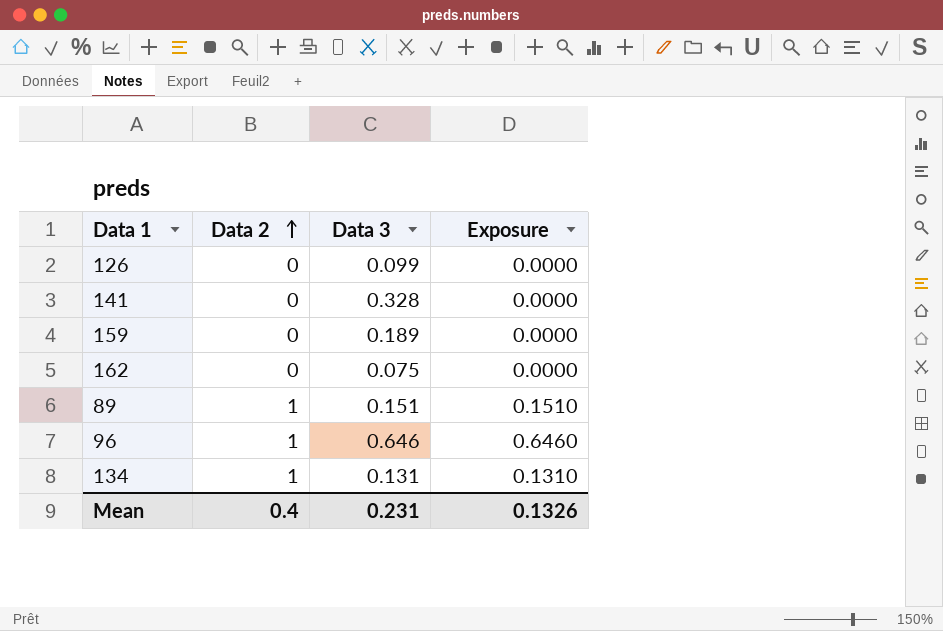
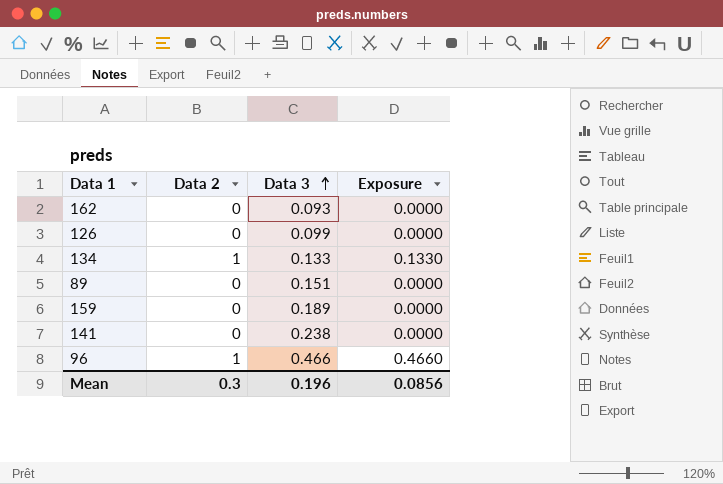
row order: Data 2 ascending -> Data 3 ascending
162 | Data 3: 0.075 -> 0.093
134 | Data 3: 0.131 -> 0.133
134 | Exposure: 0.1310 -> 0.1330
89 | Data 2: 1 -> 0
89 | Exposure: 0.1510 -> 0.0000
141 | Data 3: 0.328 -> 0.238
96 | Data 3: 0.646 -> 0.466
96 | Exposure: 0.6460 -> 0.4660
Mean | Data 2: 0.4 -> 0.3
Mean | Data 3: 0.231 -> 0.196
Mean | Exposure: 0.1326 -> 0.0856

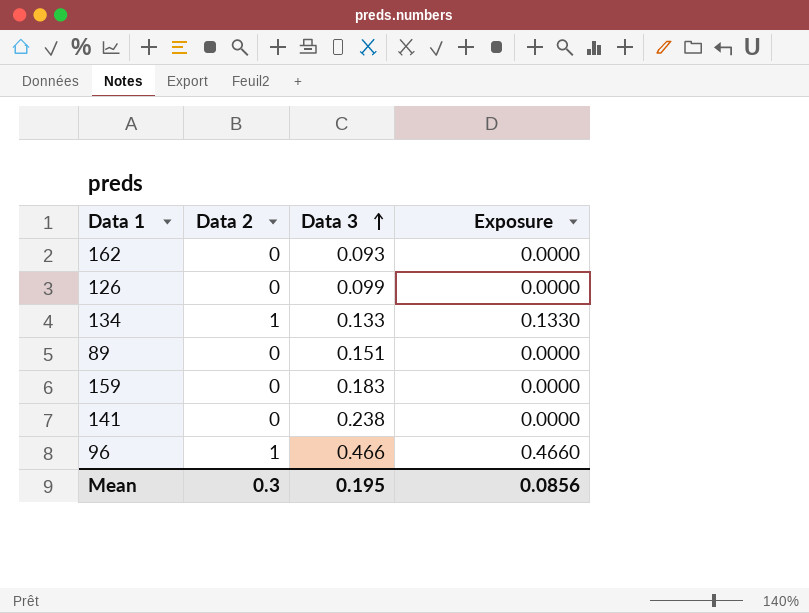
159 | Data 3: 0.189 -> 0.183
Mean | Data 3: 0.196 -> 0.195

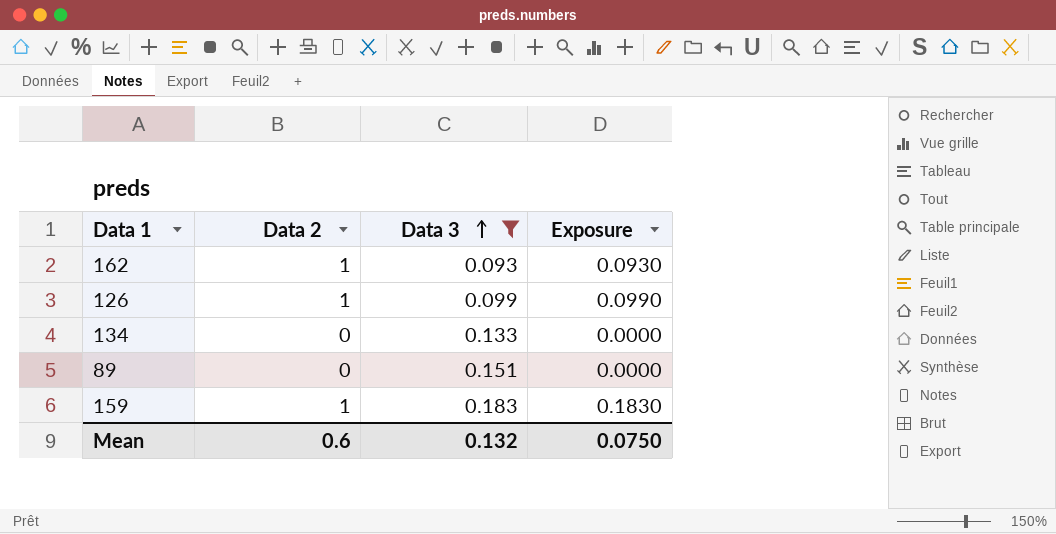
filter: none -> Data 3 <= 0.183
162 | Data 2: 0 -> 1
162 | Exposure: 0.0000 -> 0.0930
126 | Data 2: 0 -> 1
126 | Exposure: 0.0000 -> 0.0990
134 | Data 2: 1 -> 0
134 | Exposure: 0.1330 -> 0.0000
159 | Data 2: 0 -> 1
159 | Exposure: 0.0000 -> 0.1830
Mean | Data 2: 0.3 -> 0.6
Mean | Data 3: 0.195 -> 0.132
Mean | Exposure: 0.0856 -> 0.0750

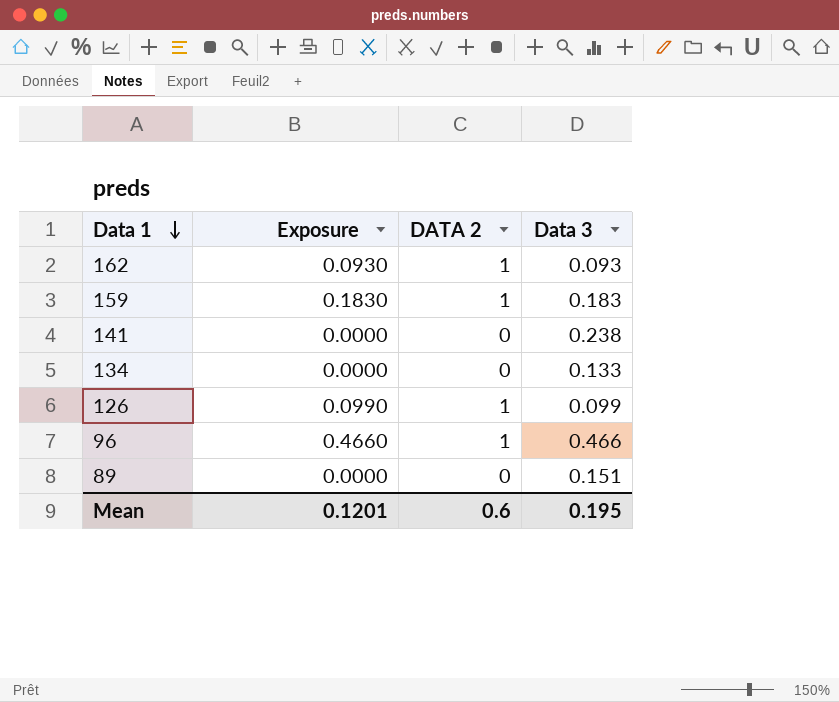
filter: Data 3 <= 0.183 -> none
row order: Data 3 ascending -> Data 1 descending
column Exposure | position: 4 -> 2
column name: Data 2 -> DATA 2
Mean | Exposure: 0.0750 -> 0.1201
Mean | Data 3: 0.132 -> 0.195

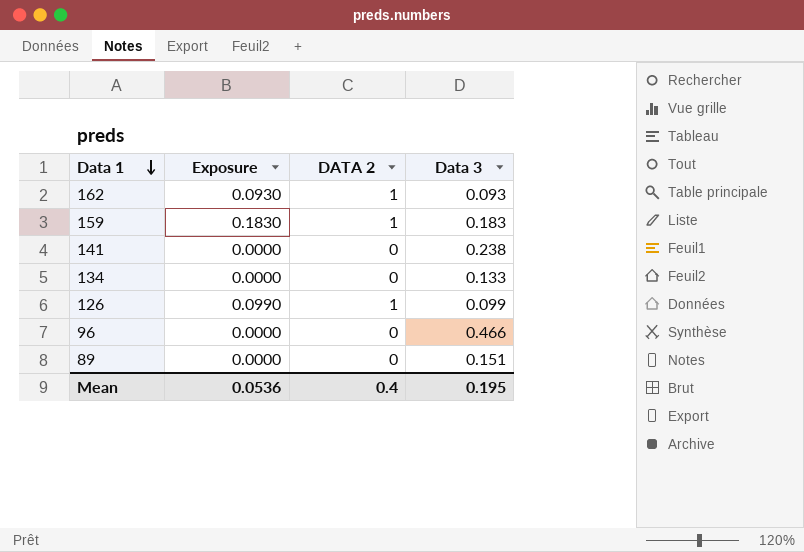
96 | Exposure: 0.4660 -> 0.0000
96 | DATA 2: 1 -> 0
Mean | Exposure: 0.1201 -> 0.0536
Mean | DATA 2: 0.6 -> 0.4

